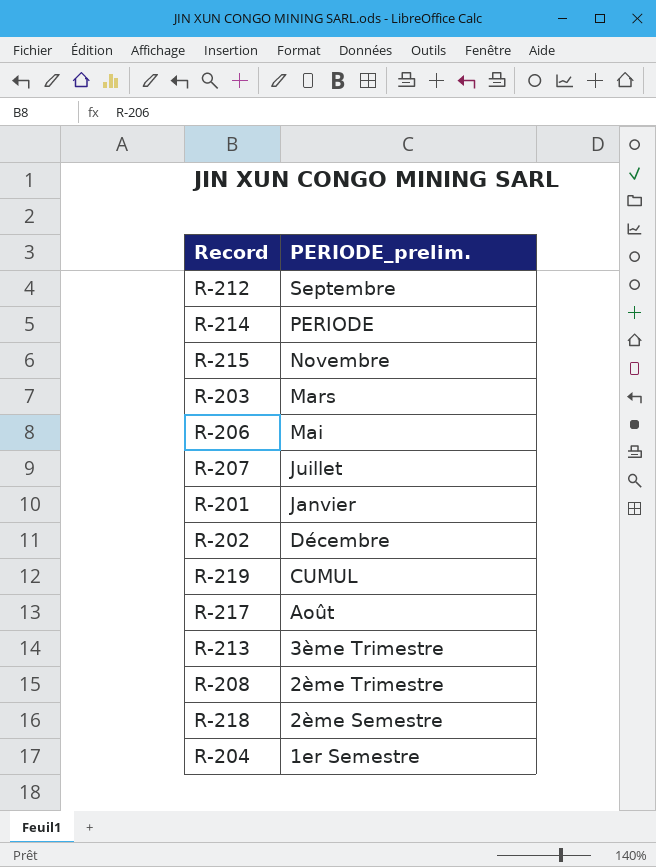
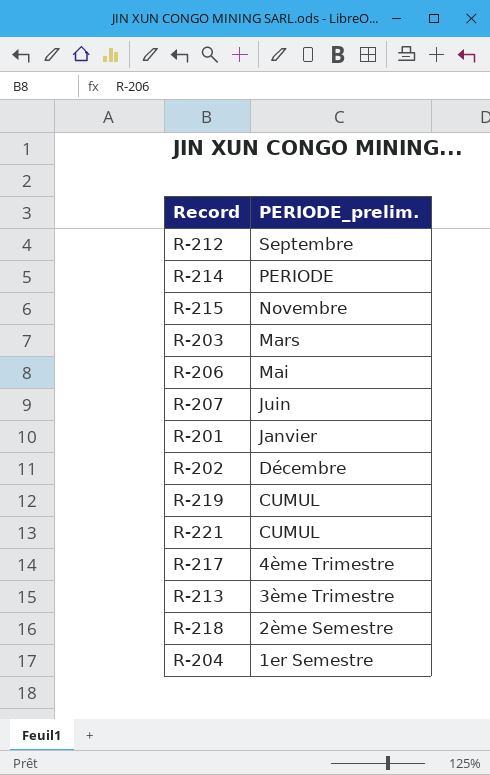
row R-208: 2ème Trimestre -> none
R-207 | PERIODE_prelim.: Juillet -> Juin
row R-221: none -> CUMUL
R-217 | PERIODE_prelim.: Août -> 4ème Trimestre

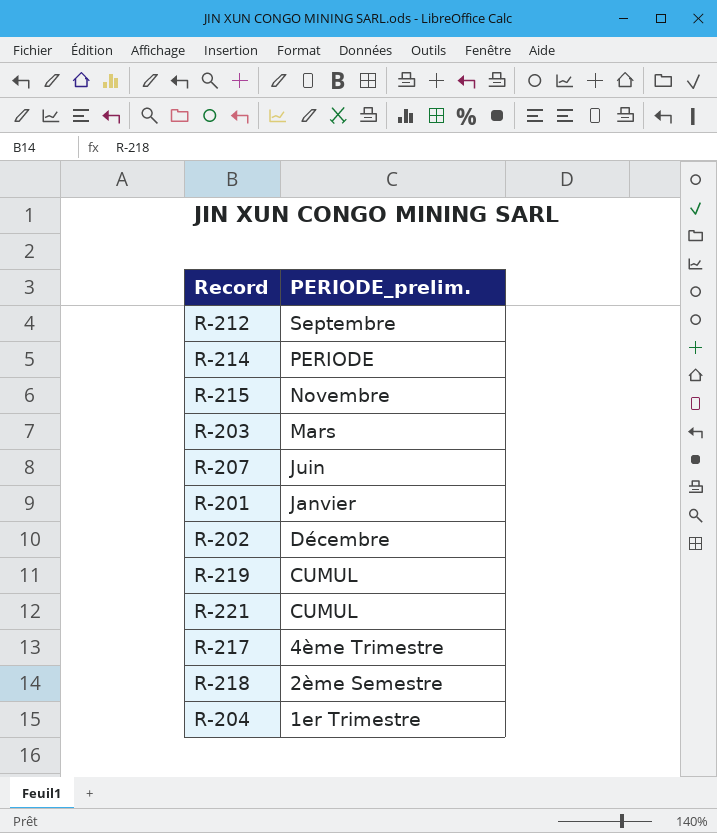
row R-206: Mai -> none
row R-213: 3ème Trimestre -> none
R-204 | PERIODE_prelim.: 1er Semestre -> 1er Trimestre

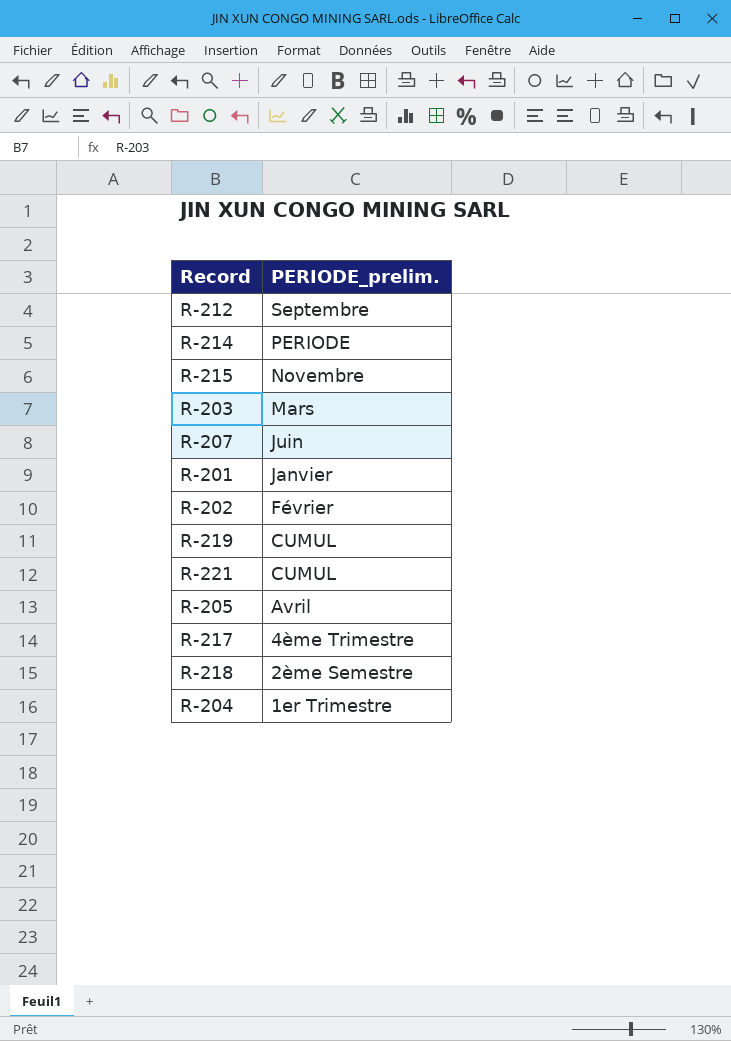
R-202 | PERIODE_prelim.: Décembre -> Février
row R-205: none -> Avril

